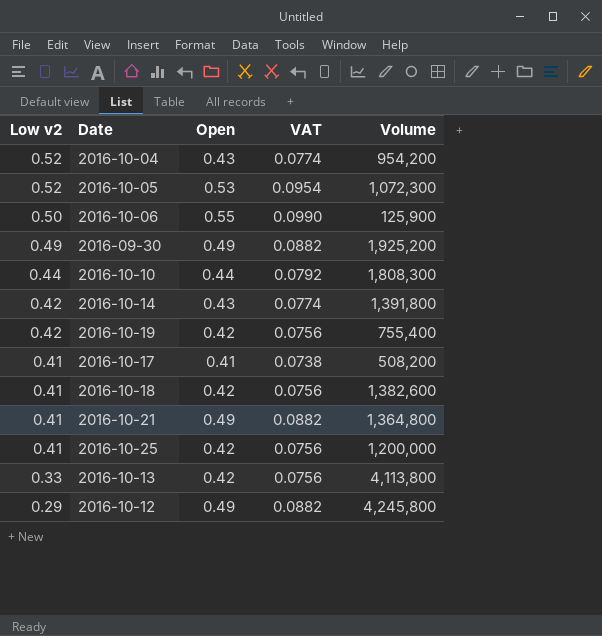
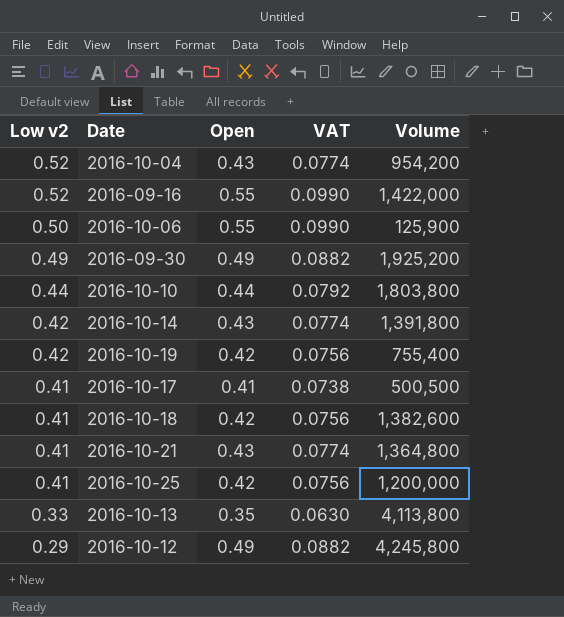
row 2016-10-05: 0.52 | 0.53 | 0.0954 | 1,072,300 -> none
row 2016-09-16: none -> 0.52 | 0.55 | 0.0990 | 1,422,000
2016-10-10 | Volume: 1,808,300 -> 1,803,800
2016-10-17 | Volume: 508,200 -> 500,500
2016-10-21 | Open: 0.49 -> 0.43
2016-10-21 | VAT: 0.0882 -> 0.0774
2016-10-13 | Open: 0.42 -> 0.35
2016-10-13 | VAT: 0.0756 -> 0.0630

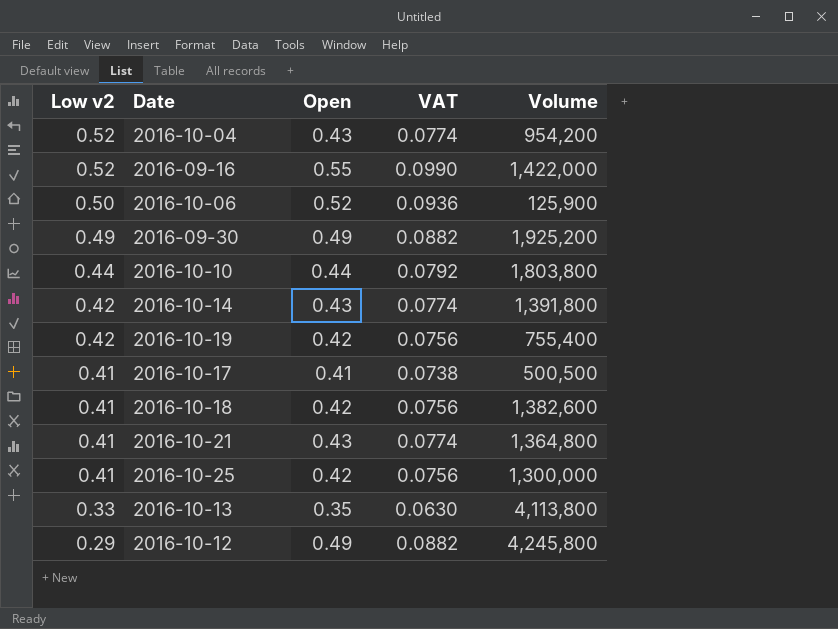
2016-10-06 | Open: 0.55 -> 0.52
2016-10-06 | VAT: 0.0990 -> 0.0936
2016-10-25 | Volume: 1,200,000 -> 1,300,000

